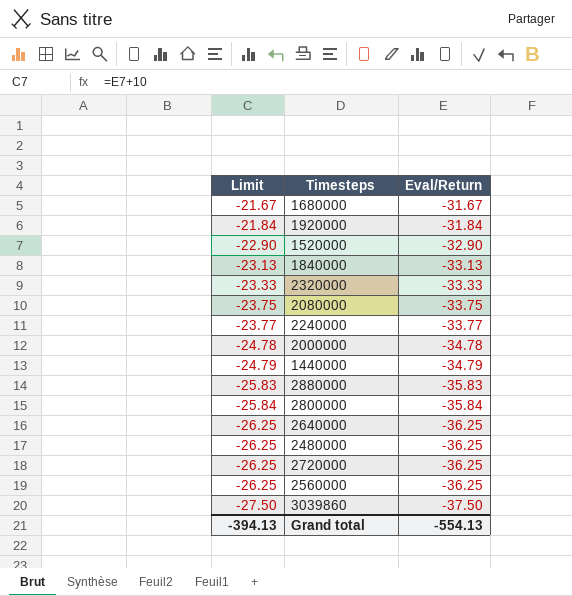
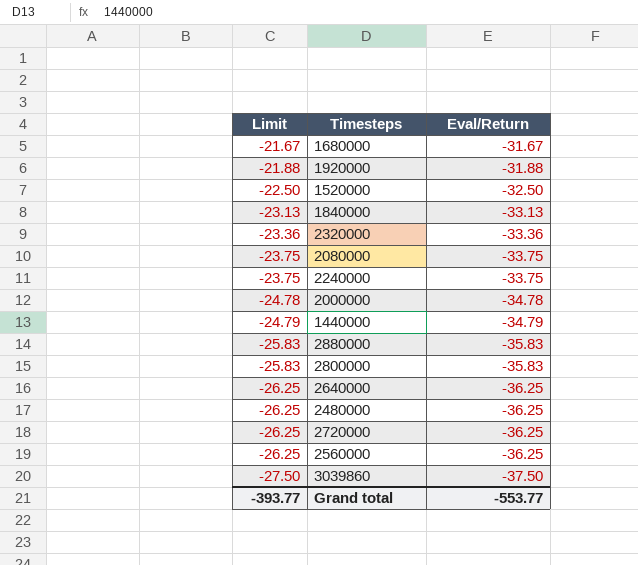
1920000 | Limit: -21.84 -> -21.88
1920000 | Eval/Return: -31.84 -> -31.88
1520000 | Limit: -22.90 -> -22.50
1520000 | Eval/Return: -32.90 -> -32.50
2320000 | Limit: -23.33 -> -23.36
2320000 | Eval/Return: -33.33 -> -33.36
2240000 | Limit: -23.77 -> -23.75
2240000 | Eval/Return: -33.77 -> -33.75
2800000 | Limit: -25.84 -> -25.83
2800000 | Eval/Return: -35.84 -> -35.83
Grand total | Limit: -394.13 -> -393.77
Grand total | Eval/Return: -554.13 -> -553.77

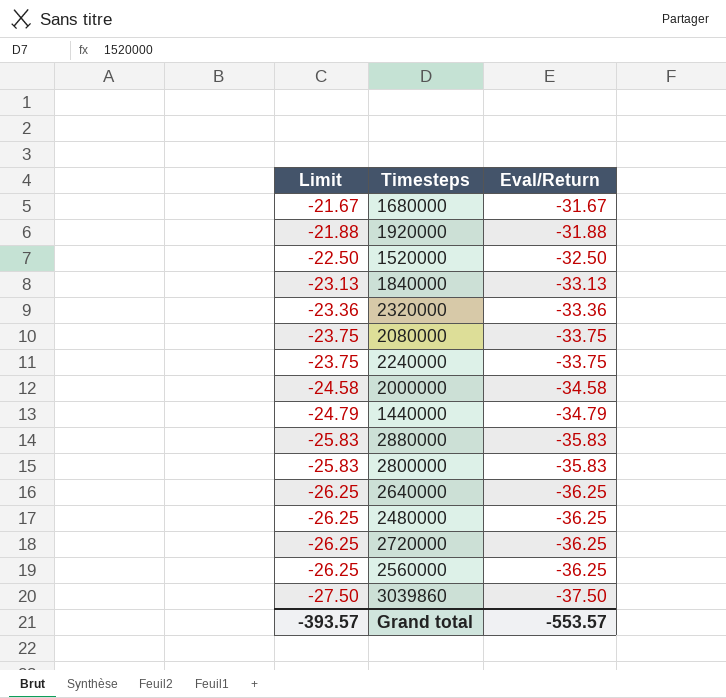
2000000 | Limit: -24.78 -> -24.58
2000000 | Eval/Return: -34.78 -> -34.58
Grand total | Limit: -393.77 -> -393.57
Grand total | Eval/Return: -553.77 -> -553.57

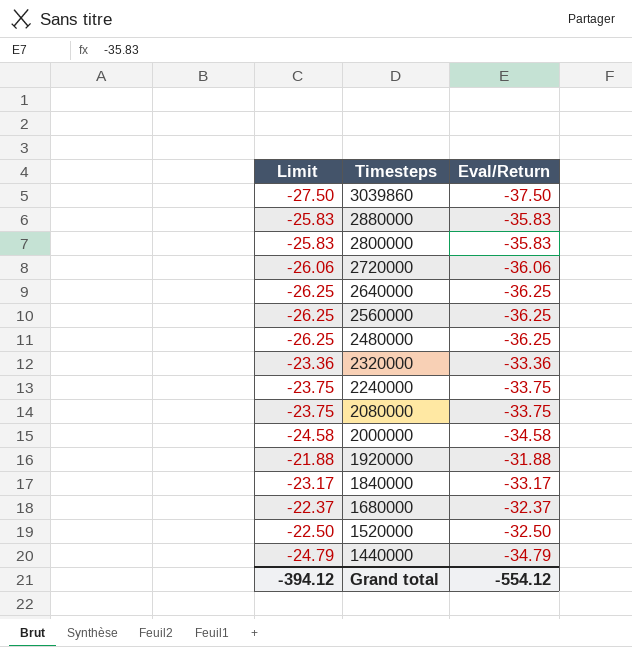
row order: Limit descending -> Timesteps descending
2720000 | Limit: -26.25 -> -26.06
2720000 | Eval/Return: -36.25 -> -36.06
1840000 | Limit: -23.13 -> -23.17
1840000 | Eval/Return: -33.13 -> -33.17
1680000 | Limit: -21.67 -> -22.37
1680000 | Eval/Return: -31.67 -> -32.37
Grand total | Limit: -393.57 -> -394.12
Grand total | Eval/Return: -553.57 -> -554.12

